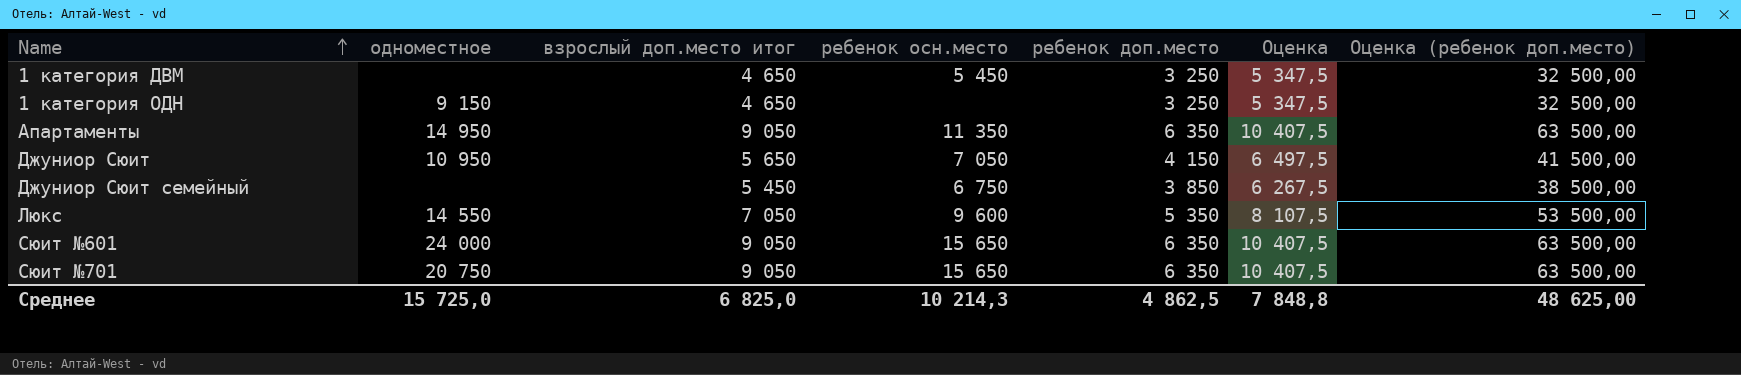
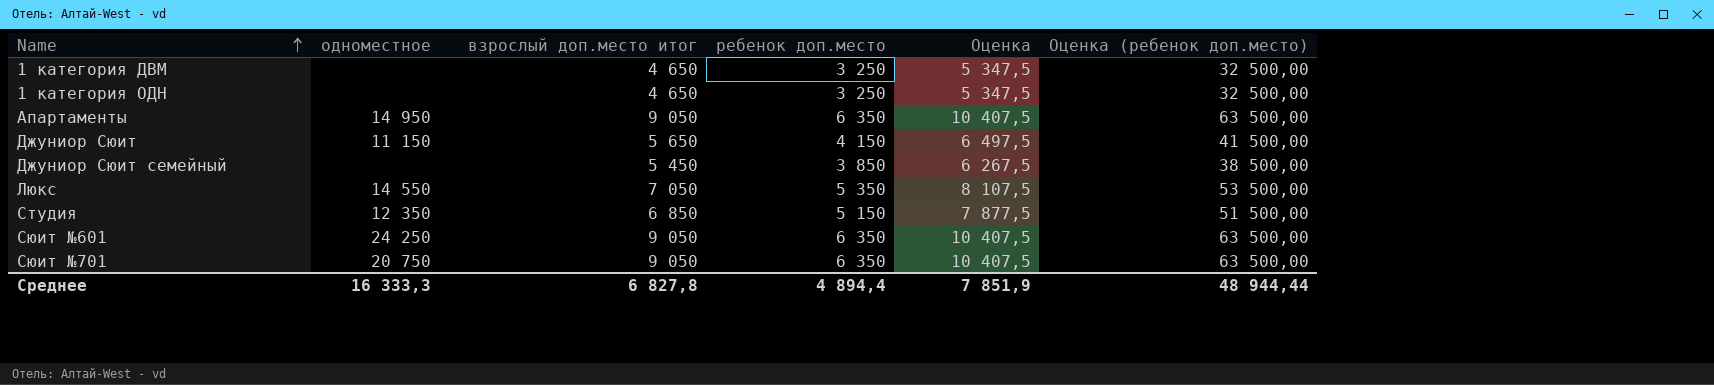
column ребенок осн.место | position: 4 -> none
1 категория ОДН | одноместное: 9 150 -> none
Джуниор Сюит | одноместное: 10 950 -> 11 150
row Студия: none -> 12 350 | 6 850 | 5 150 | 7 877,5 | 51 500,00
Сюит №601 | одноместное: 24 000 -> 24 250
Среднее | одноместное: 15 725,0 -> 16 333,3
Среднее | взрослый доп.место итог: 6 825,0 -> 6 827,8
Среднее | ребенок доп.место: 4 862,5 -> 4 894,4
Среднее | Оценка: 7 848,8 -> 7 851,9
Среднее | Оценка (ребенок доп.место): 48 625,00 -> 48 944,44

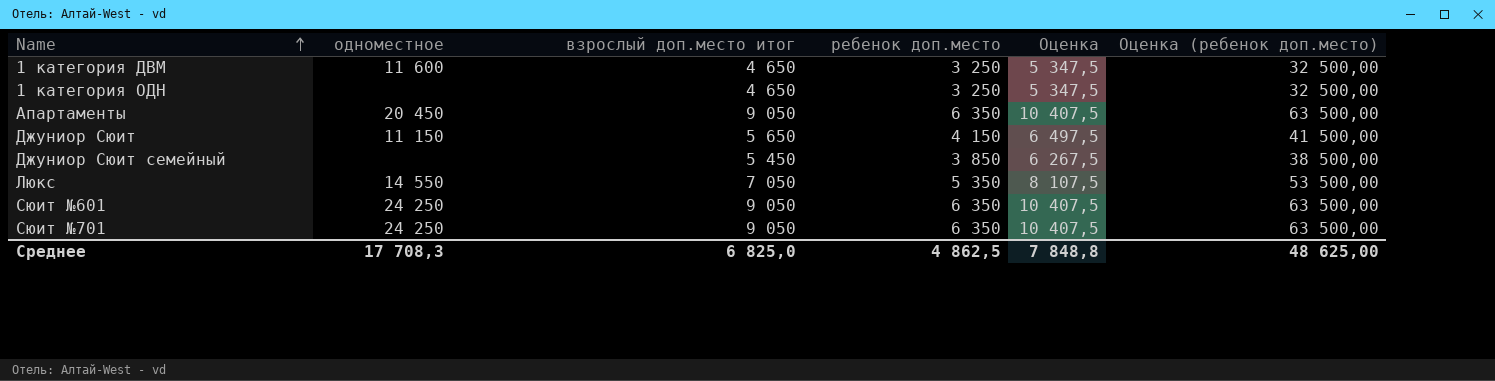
row Студия: 12 350 | 6 850 | 5 150 | 7 877,5 | 51 500,00 -> none
1 категория ДВМ | одноместное: none -> 11 600
Апартаменты | одноместное: 14 950 -> 20 450
Сюит №701 | одноместное: 20 750 -> 24 250
Среднее | одноместное: 16 333,3 -> 17 708,3
Среднее | взрослый доп.место итог: 6 827,8 -> 6 825,0
Среднее | ребенок доп.место: 4 894,4 -> 4 862,5
Среднее | Оценка: 7 851,9 -> 7 848,8
Среднее | Оценка (ребенок доп.место): 48 944,44 -> 48 625,00

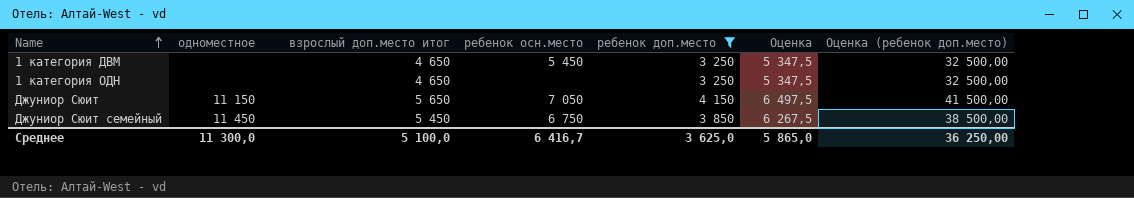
filter: none -> ребенок доп.место <= 4 150
column ребенок осн.место | position: none -> 4
1 категория ДВМ | одноместное: 11 600 -> none
Джуниор Сюит семейный | одноместное: none -> 11 450
Среднее | одноместное: 17 708,3 -> 11 300,0
Среднее | взрослый доп.место итог: 6 825,0 -> 5 100,0
Среднее | ребенок доп.место: 4 862,5 -> 3 625,0
Среднее | Оценка: 7 848,8 -> 5 865,0
Среднее | Оценка (ребенок доп.место): 48 625,00 -> 36 250,00

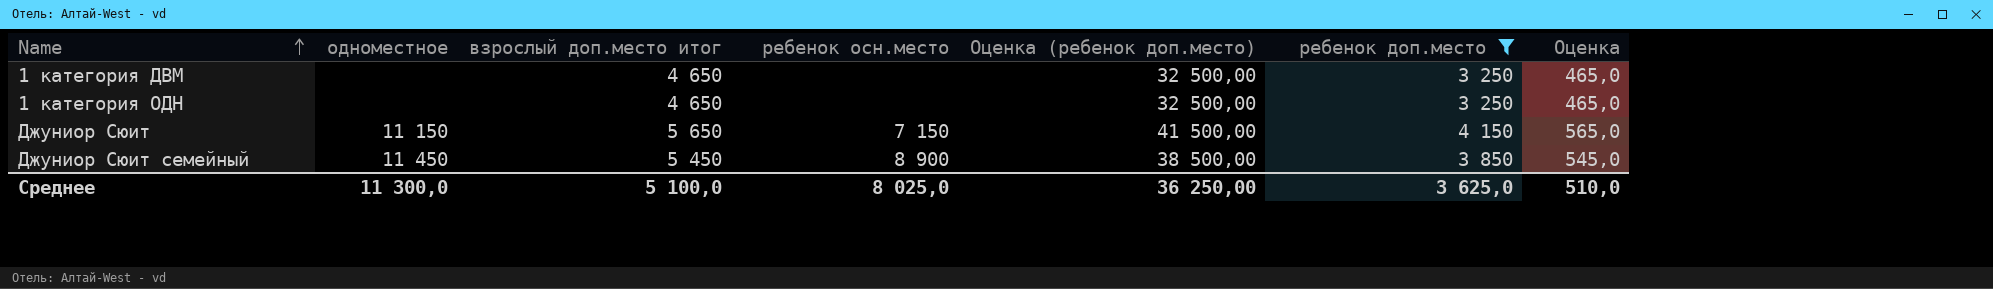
column Оценка (ребенок доп.место) | position: 7 -> 5
column Оценка | formula: [взрослый доп.место итог] * 1,15 -> [взрослый доп.место итог] * 0,1
1 категория ДВМ | ребенок осн.место: 5 450 -> none
Джуниор Сюит | ребенок осн.место: 7 050 -> 7 150
Джуниор Сюит семейный | ребенок осн.место: 6 750 -> 8 900
Среднее | ребенок осн.место: 6 416,7 -> 8 025,0
Среднее | Оценка: 5 865,0 -> 510,0

